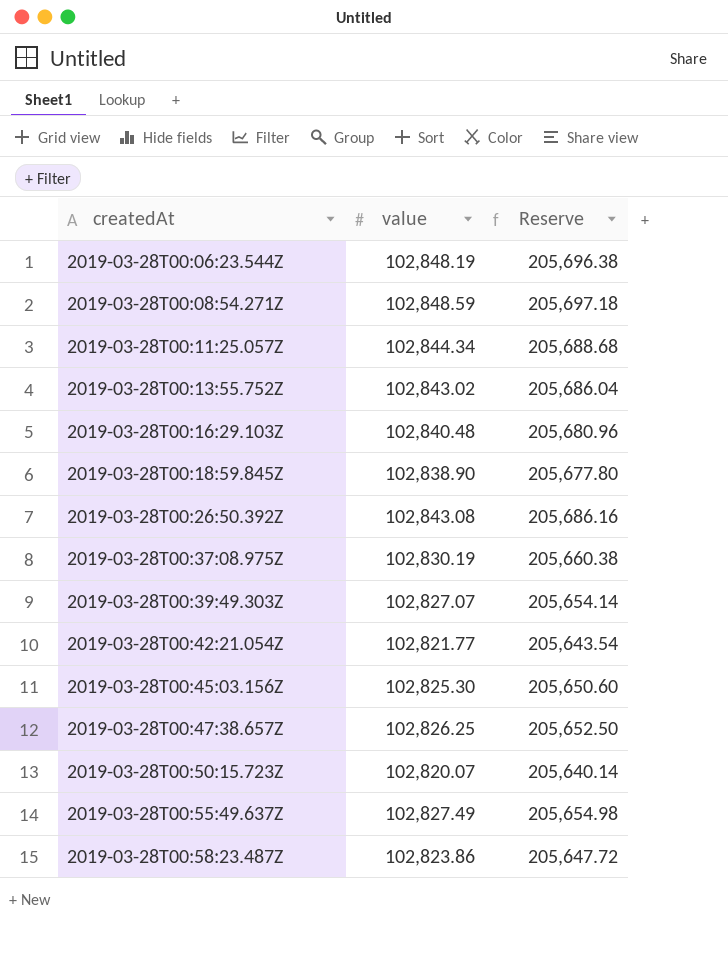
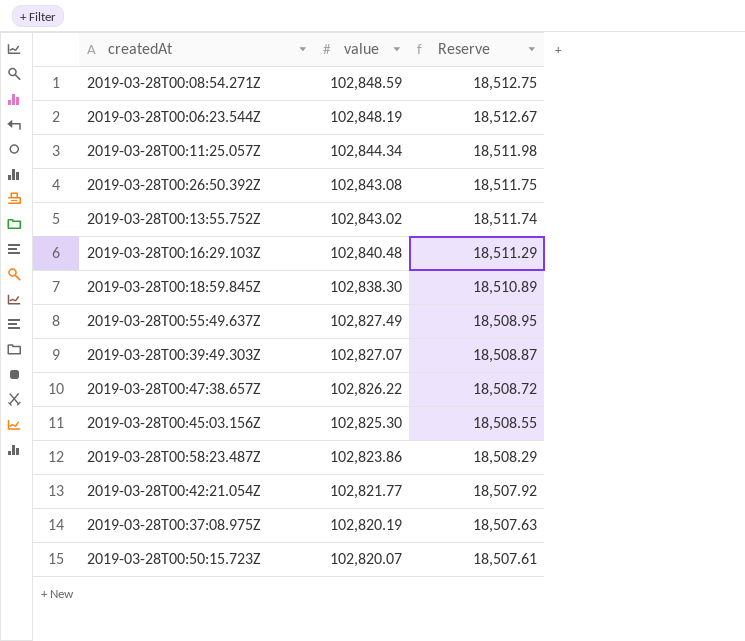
row order: createdAt ascending -> value descending
column Reserve | formula: [value] * 2 -> [value] * 0.18
2019-03-28T00:18:59.845Z | value: 102,838.90 -> 102,838.30
2019-03-28T00:47:38.657Z | value: 102,826.25 -> 102,826.22
2019-03-28T00:37:08.975Z | value: 102,830.19 -> 102,820.19

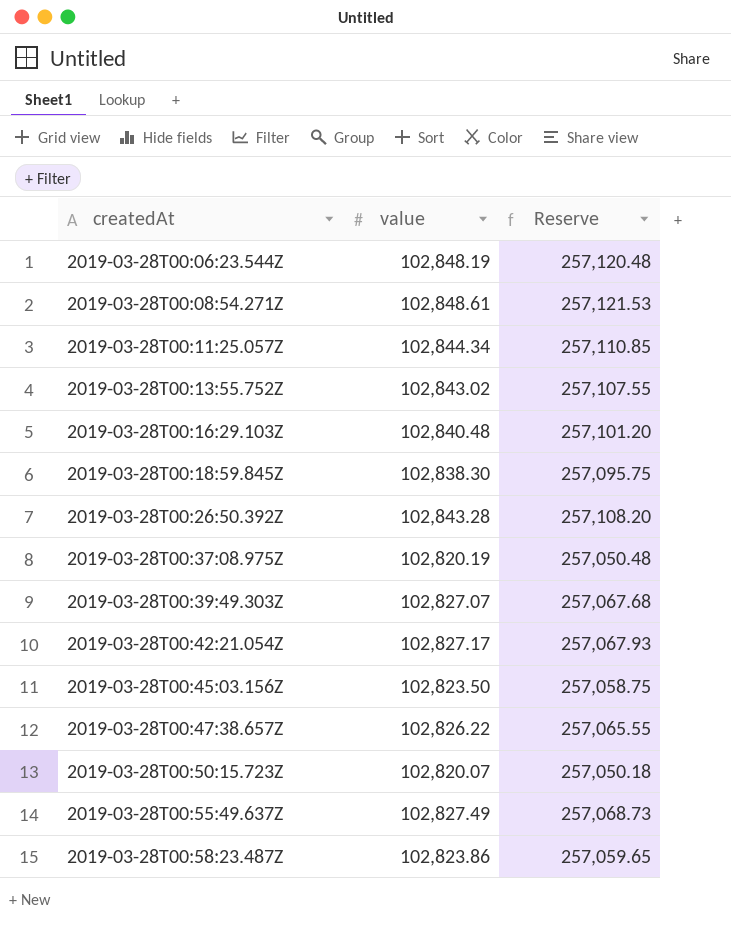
row order: value descending -> createdAt ascending
column Reserve | formula: [value] * 0.18 -> [value] * 2.5
2019-03-28T00:08:54.271Z | value: 102,848.59 -> 102,848.61
2019-03-28T00:26:50.392Z | value: 102,843.08 -> 102,843.28
2019-03-28T00:42:21.054Z | value: 102,821.77 -> 102,827.17
2019-03-28T00:45:03.156Z | value: 102,825.30 -> 102,823.50

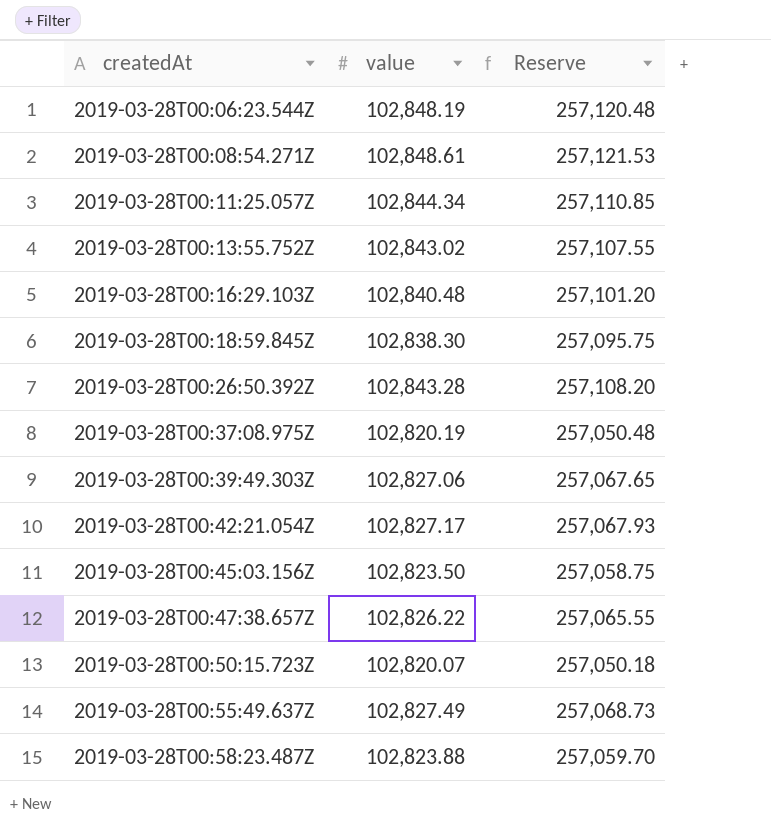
2019-03-28T00:39:49.303Z | value: 102,827.07 -> 102,827.06
2019-03-28T00:39:49.303Z | Reserve: 257,067.68 -> 257,067.65
2019-03-28T00:58:23.487Z | value: 102,823.86 -> 102,823.88
2019-03-28T00:58:23.487Z | Reserve: 257,059.65 -> 257,059.70

